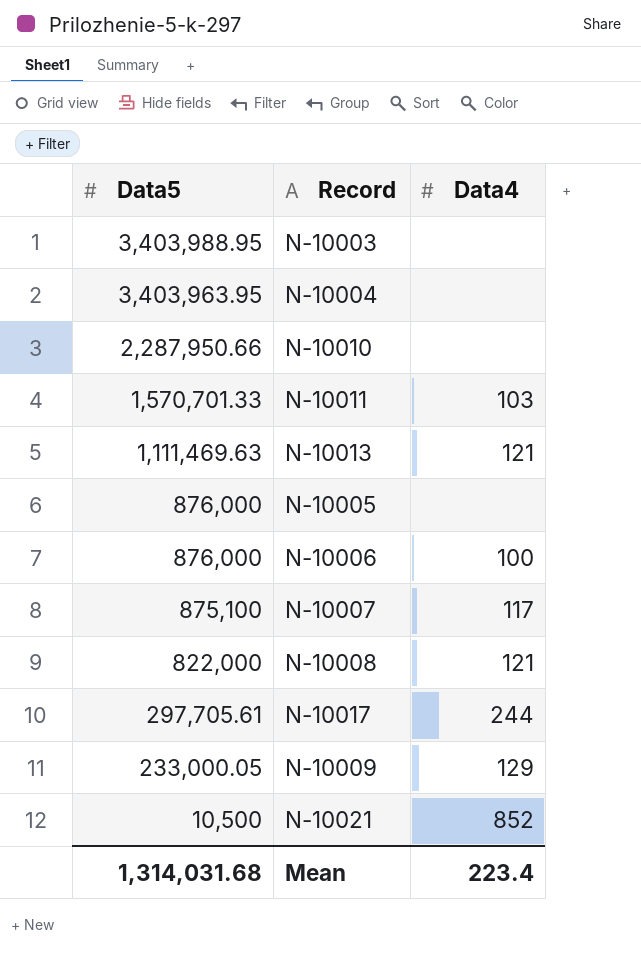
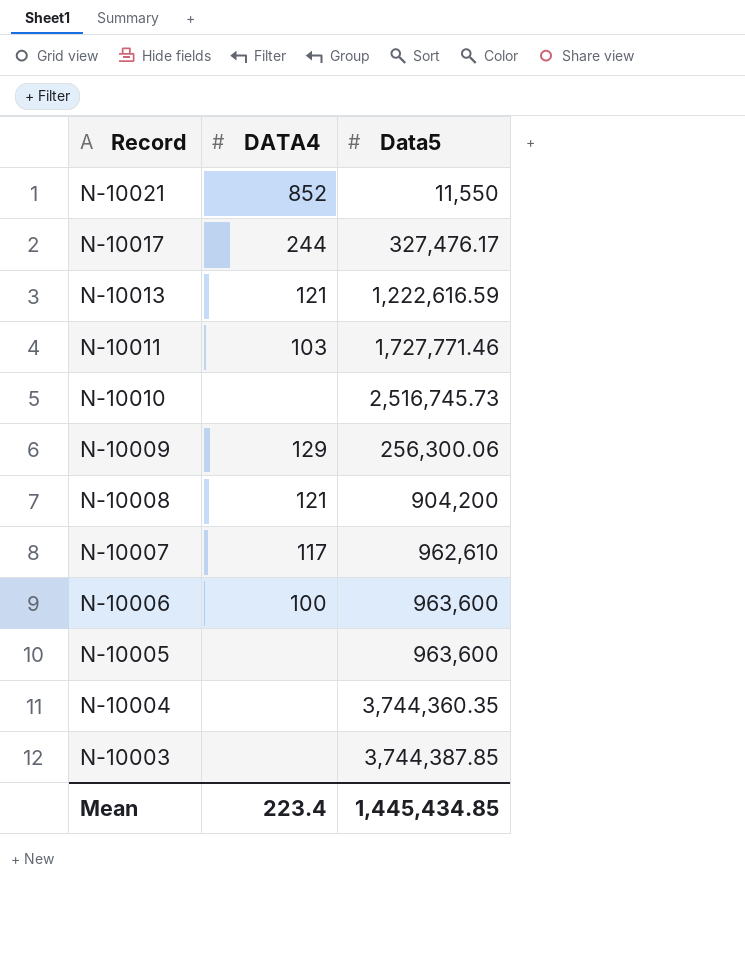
row order: Data5 descending -> Record descending
column name: Data4 -> DATA4
column Data5 | position: 1 -> 3
N-10021 | Data5: 10,500 -> 11,550
N-10017 | Data5: 297,705.61 -> 327,476.17
N-10013 | Data5: 1,111,469.63 -> 1,222,616.59
N-10011 | Data5: 1,570,701.33 -> 1,727,771.46
N-10010 | Data5: 2,287,950.66 -> 2,516,745.73
N-10009 | Data5: 233,000.05 -> 256,300.06
N-10008 | Data5: 822,000 -> 904,200
N-10007 | Data5: 875,100 -> 962,610
N-10006 | Data5: 876,000 -> 963,600
N-10005 | Data5: 876,000 -> 963,600
N-10004 | Data5: 3,403,963.95 -> 3,744,360.35
N-10003 | Data5: 3,403,988.95 -> 3,744,387.85
Mean | Data5: 1,314,031.68 -> 1,445,434.85

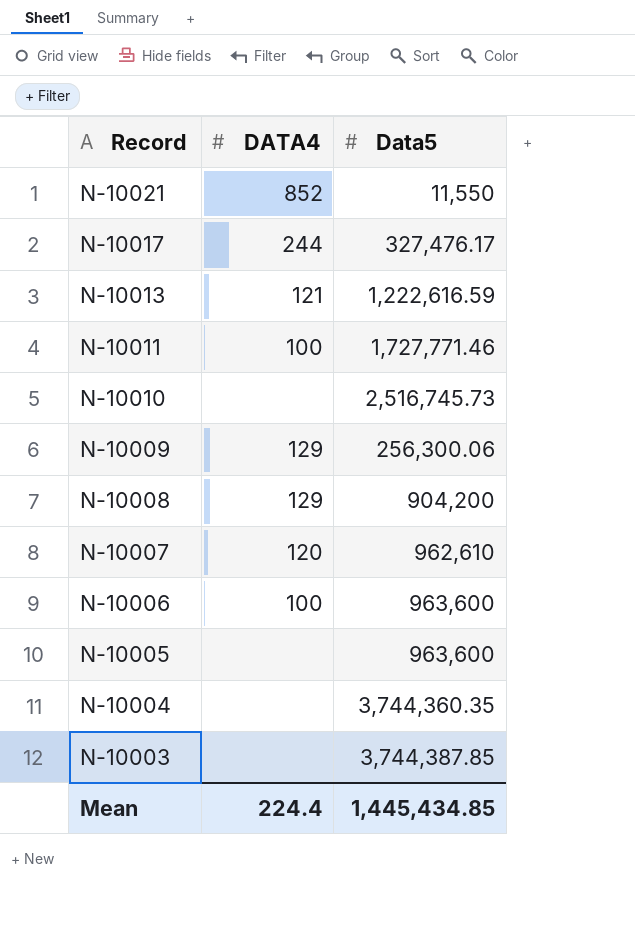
N-10011 | DATA4: 103 -> 100
N-10008 | DATA4: 121 -> 129
N-10007 | DATA4: 117 -> 120
Mean | DATA4: 223.4 -> 224.4

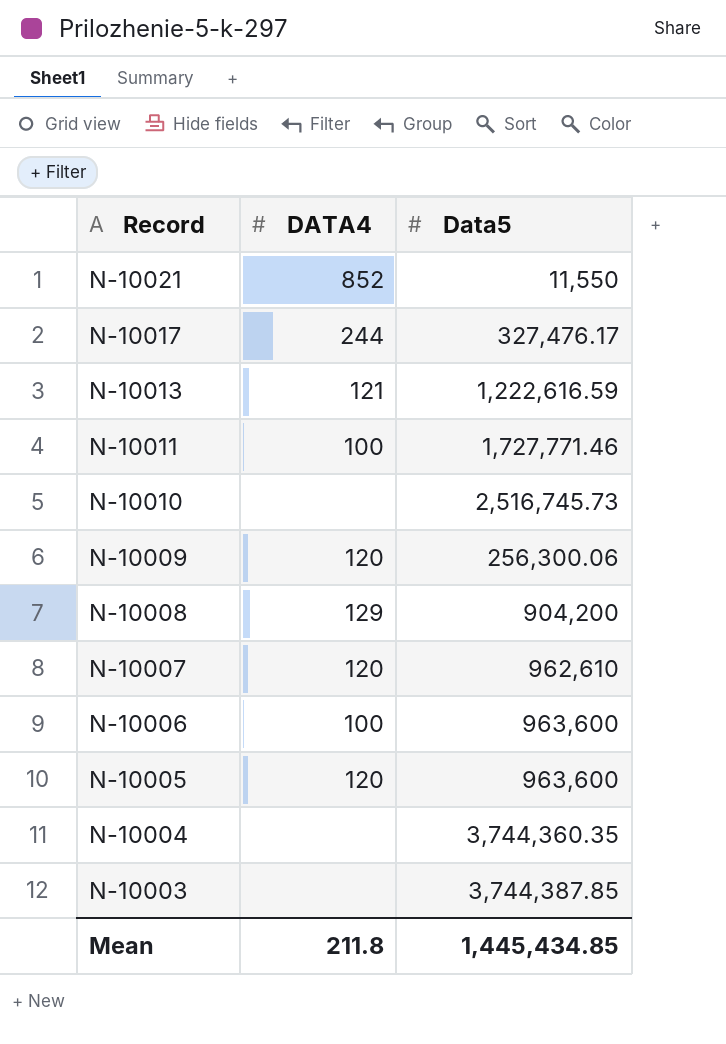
N-10009 | DATA4: 129 -> 120
N-10005 | DATA4: none -> 120
Mean | DATA4: 224.4 -> 211.8

